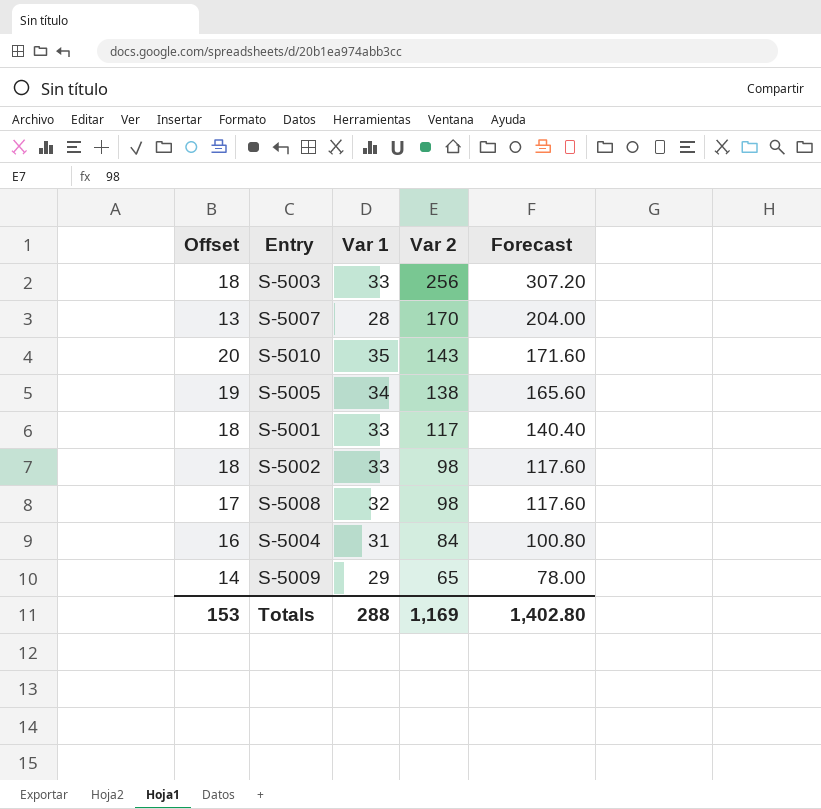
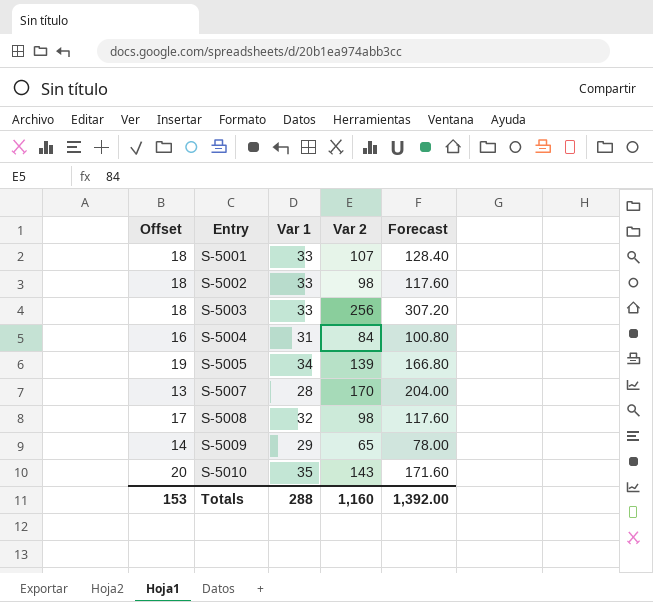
row order: Var 2 descending -> Entry ascending
S-5001 | Var 2: 117 -> 107
S-5001 | Forecast: 140.40 -> 128.40
S-5005 | Var 2: 138 -> 139
S-5005 | Forecast: 165.60 -> 166.80
Totals | Var 2: 1,169 -> 1,160
Totals | Forecast: 1,402.80 -> 1,392.00

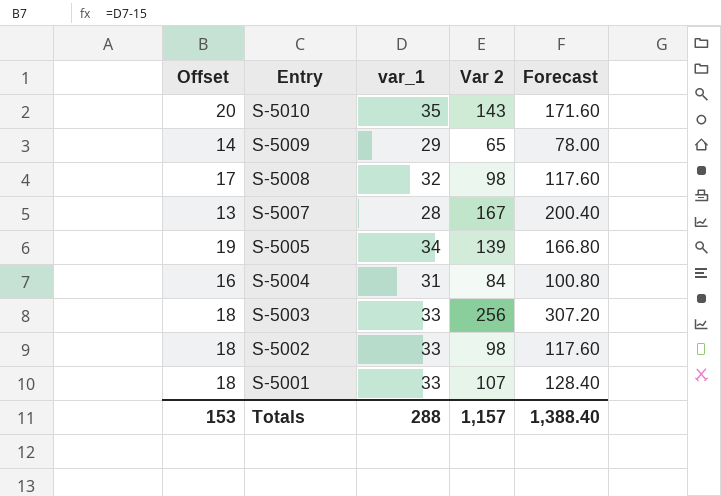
row order: Entry ascending -> Entry descending
column name: Var 1 -> var_1
S-5007 | Var 2: 170 -> 167
S-5007 | Forecast: 204.00 -> 200.40
Totals | Var 2: 1,160 -> 1,157
Totals | Forecast: 1,392.00 -> 1,388.40

